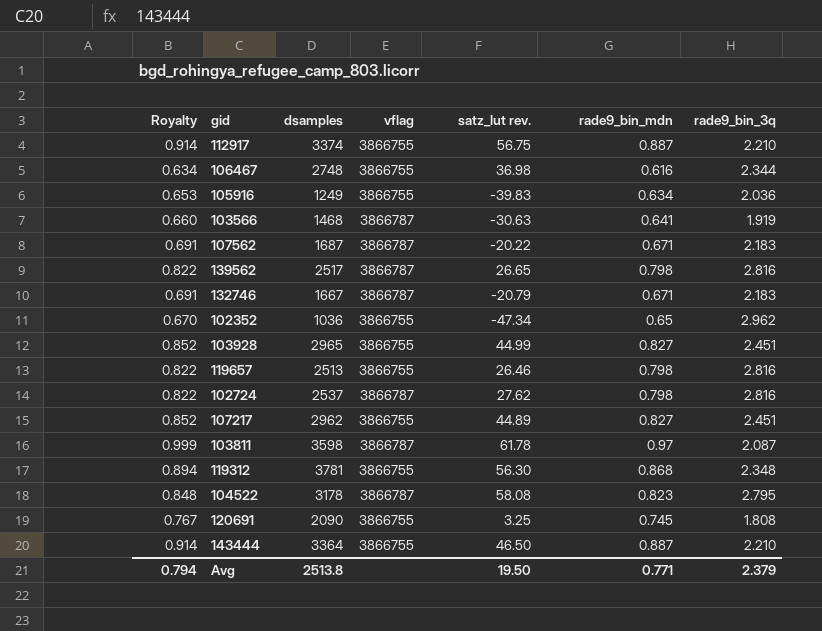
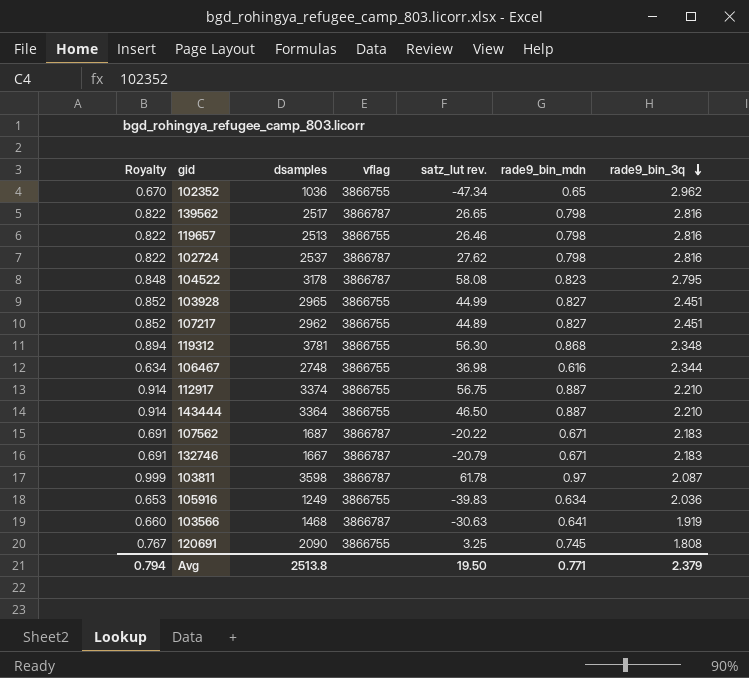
row order: none -> rade9_bin_3q descending

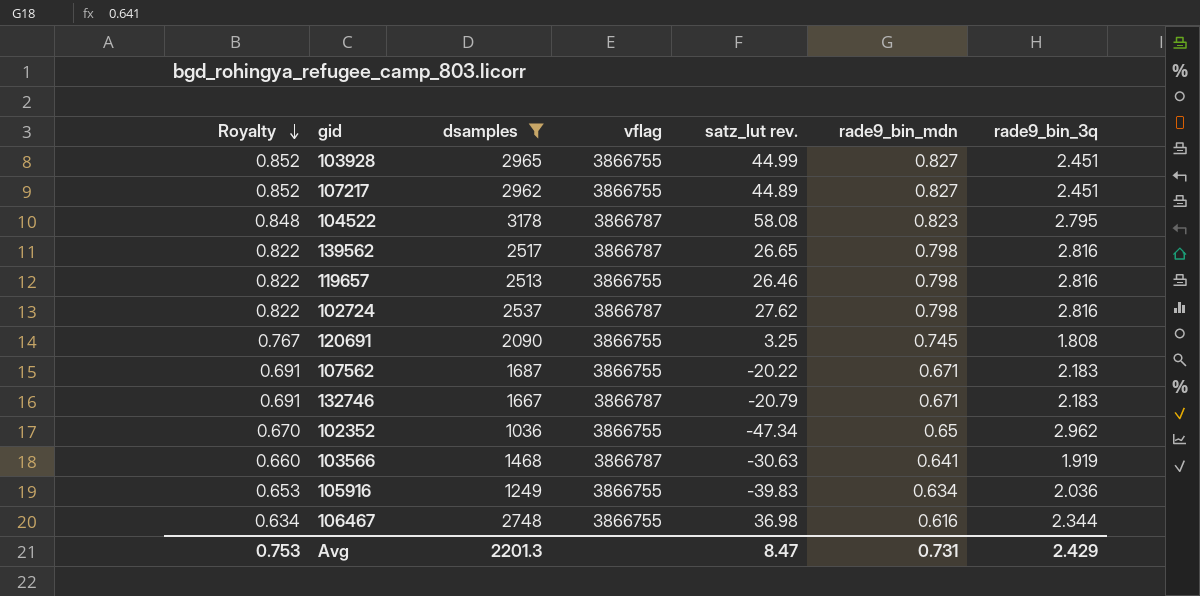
filter: none -> dsamples <= 3178
row order: rade9_bin_3q descending -> Royalty descending
107562 | vflag: 3866787 -> 3866755
Avg | Royalty: 0.794 -> 0.753
Avg | dsamples: 2513.8 -> 2201.3
Avg | satz_lut rev.: 19.50 -> 8.47
Avg | rade9_bin_mdn: 0.771 -> 0.731
Avg | rade9_bin_3q: 2.379 -> 2.429

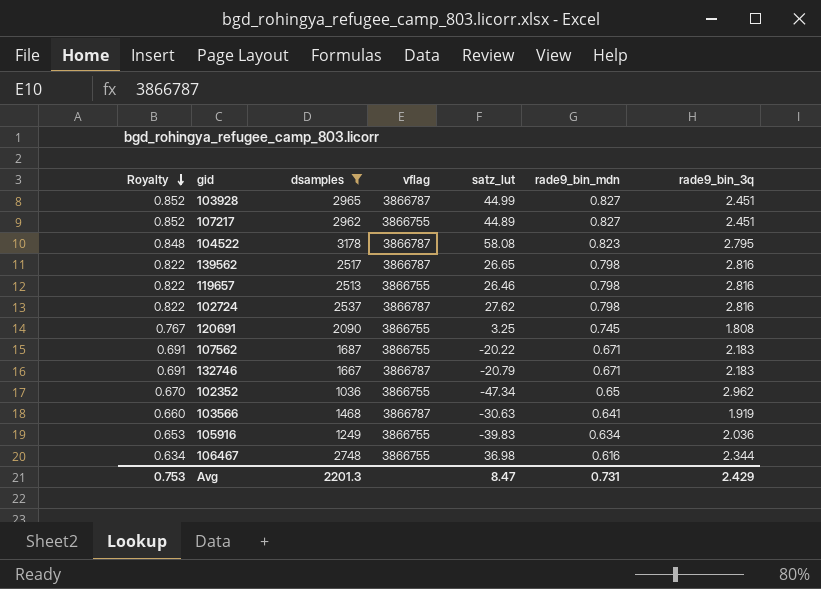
column name: satz_lut rev. -> satz_lut
103928 | vflag: 3866755 -> 3866787

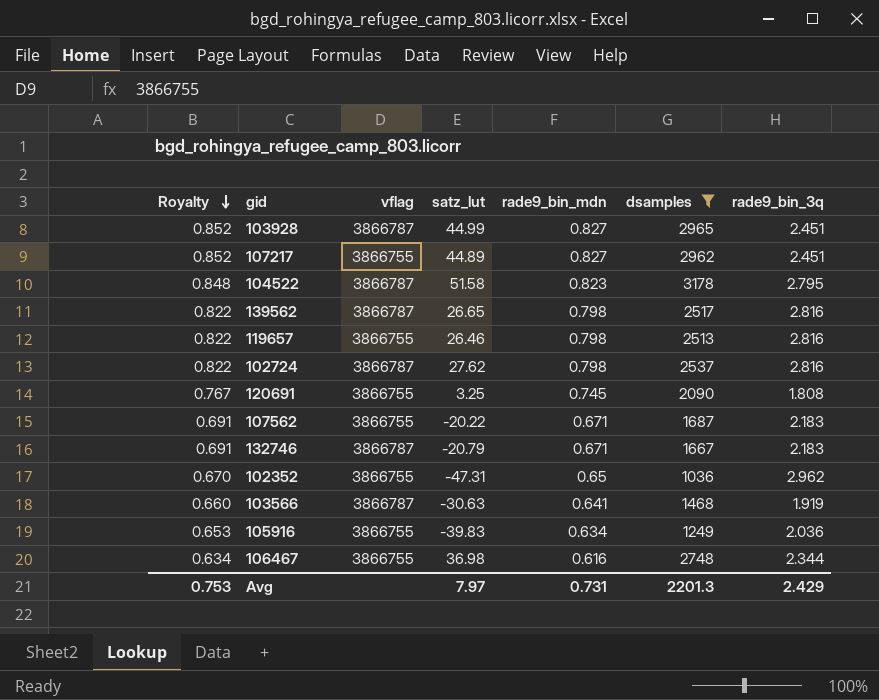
column dsamples | position: 3 -> 6
104522 | satz_lut: 58.08 -> 51.58
102352 | satz_lut: -47.34 -> -47.31
Avg | satz_lut: 8.47 -> 7.97

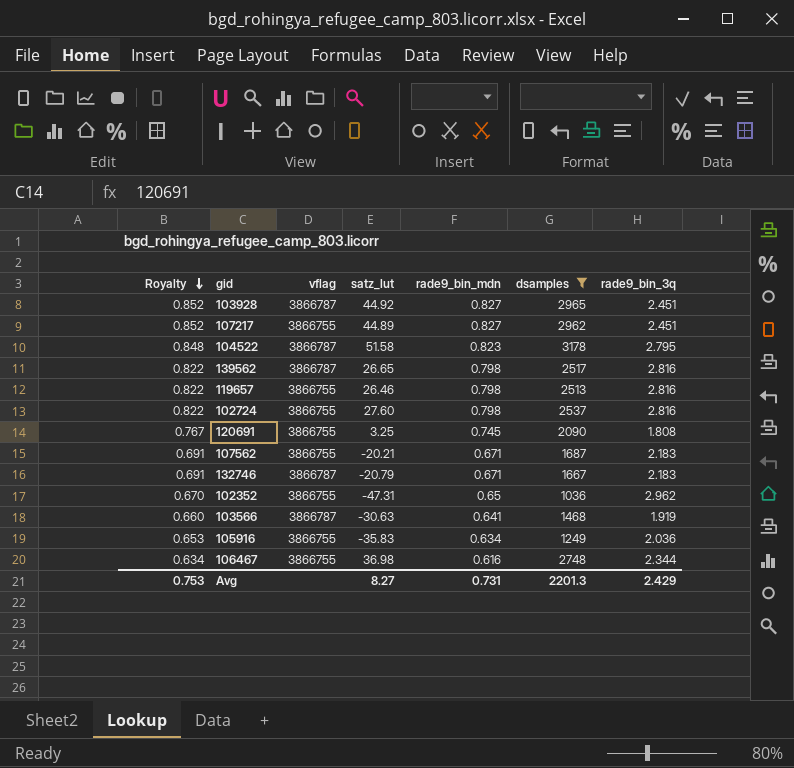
103928 | satz_lut: 44.99 -> 44.92
102724 | vflag: 3866787 -> 3866755
102724 | satz_lut: 27.62 -> 27.60
107562 | satz_lut: -20.22 -> -20.21
105916 | satz_lut: -39.83 -> -35.83
Avg | satz_lut: 7.97 -> 8.27

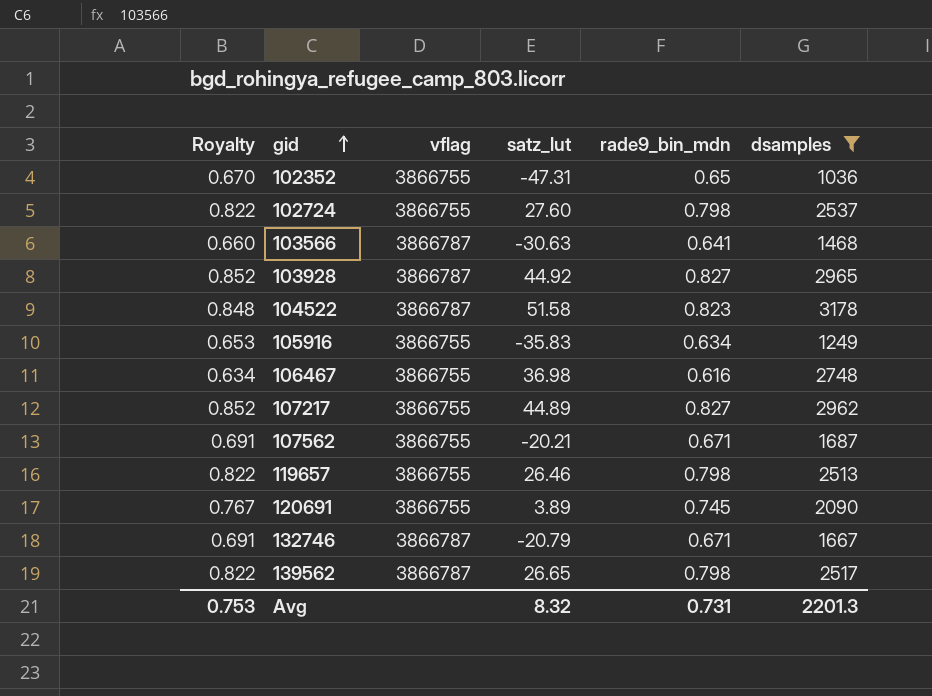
row order: Royalty descending -> gid ascending
column rade9_bin_3q | position: 7 -> none
120691 | satz_lut: 3.25 -> 3.89
Avg | satz_lut: 8.27 -> 8.32

